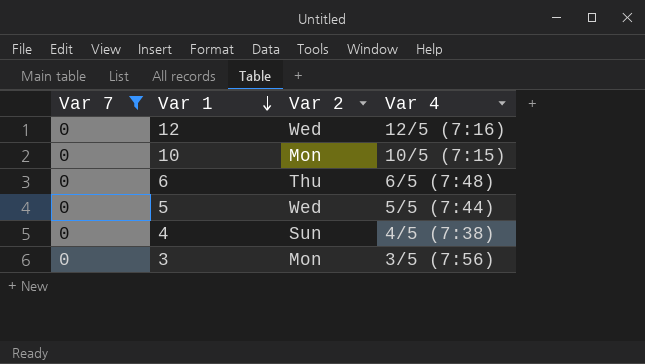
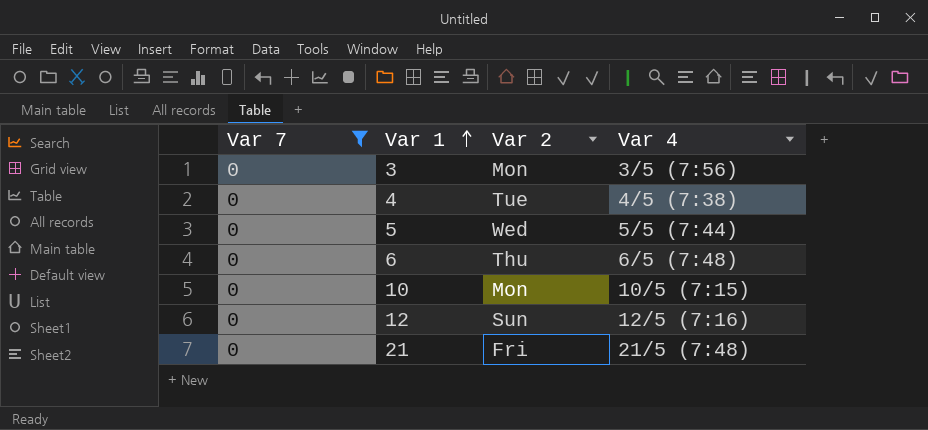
row order: Var 1 descending -> Var 1 ascending
4 | Var 2: Sun -> Tue
12 | Var 2: Wed -> Sun
row 21: none -> 0 | Fri | 21/5 (7:48)

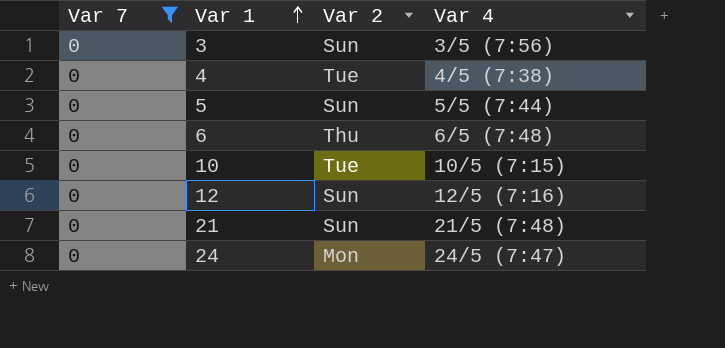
3 | Var 2: Mon -> Sun
5 | Var 2: Wed -> Sun
10 | Var 2: Mon -> Tue
21 | Var 2: Fri -> Sun
row 24: none -> 0 | Mon | 24/5 (7:47)

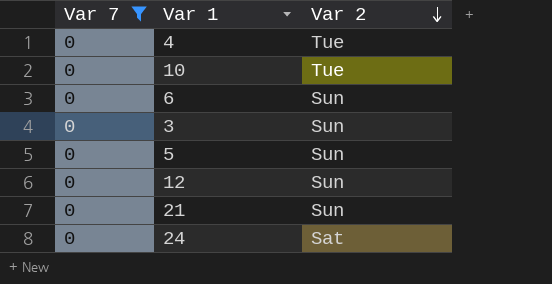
row order: Var 1 ascending -> Var 2 descending
column Var 4 | position: 4 -> none
6 | Var 2: Thu -> Sun
24 | Var 2: Mon -> Sat

